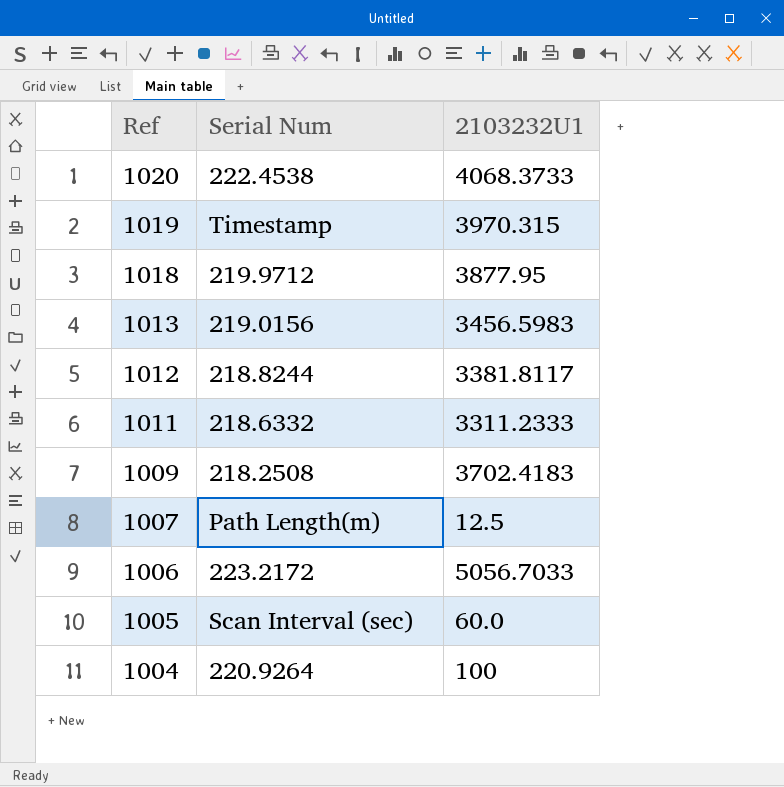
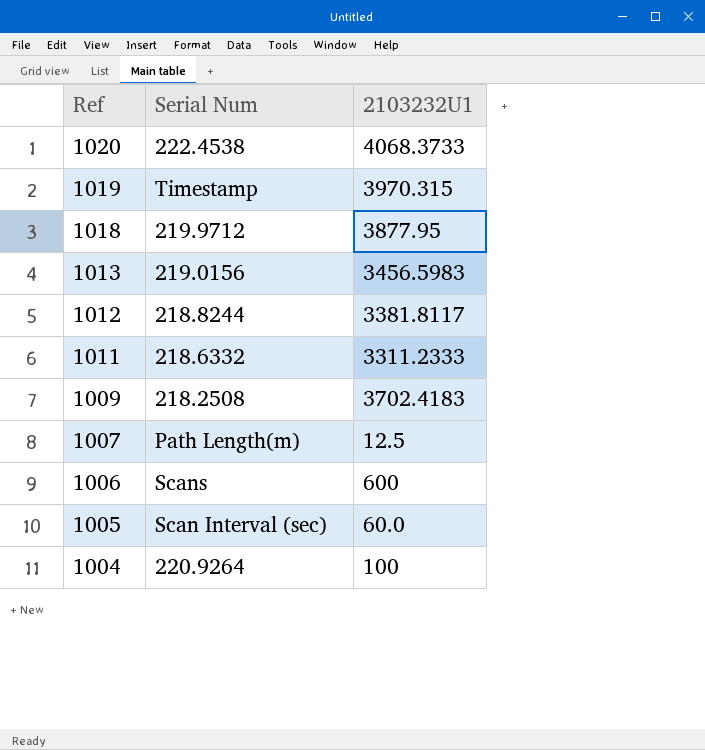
1006 | Serial Num: 223.2172 -> Scans
1006 | 2103232U1: 5056.7033 -> 600

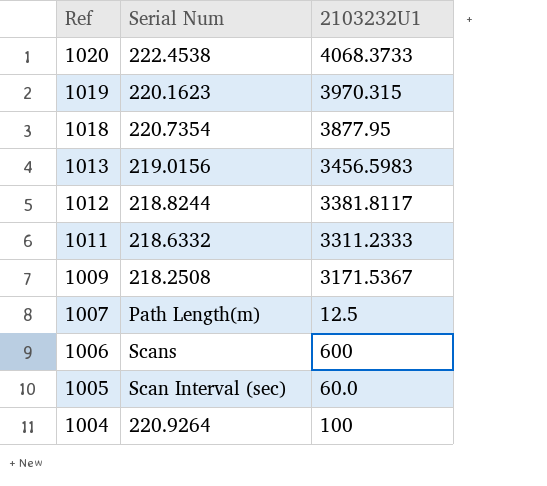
1019 | Serial Num: Timestamp -> 220.1623
1018 | Serial Num: 219.9712 -> 220.7354
1009 | 2103232U1: 3702.4183 -> 3171.5367

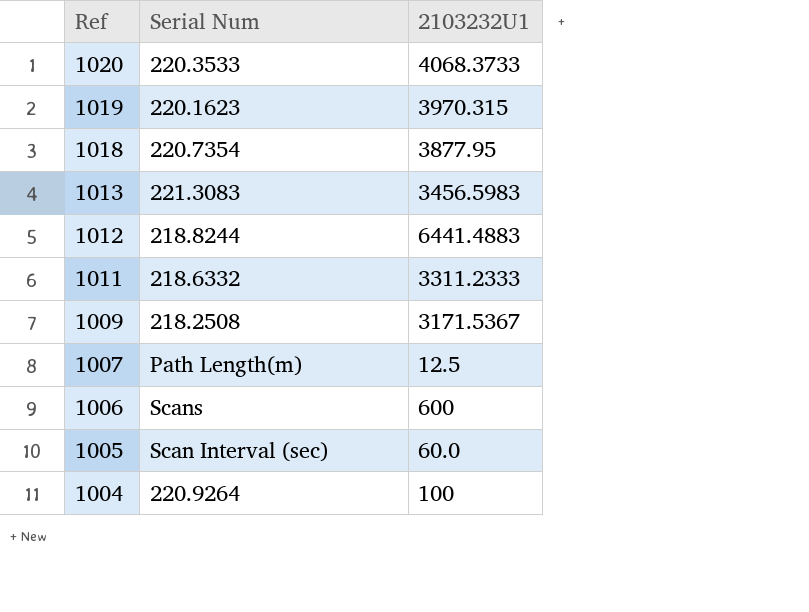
1020 | Serial Num: 222.4538 -> 220.3533
1013 | Serial Num: 219.0156 -> 221.3083
1012 | 2103232U1: 3381.8117 -> 6441.4883

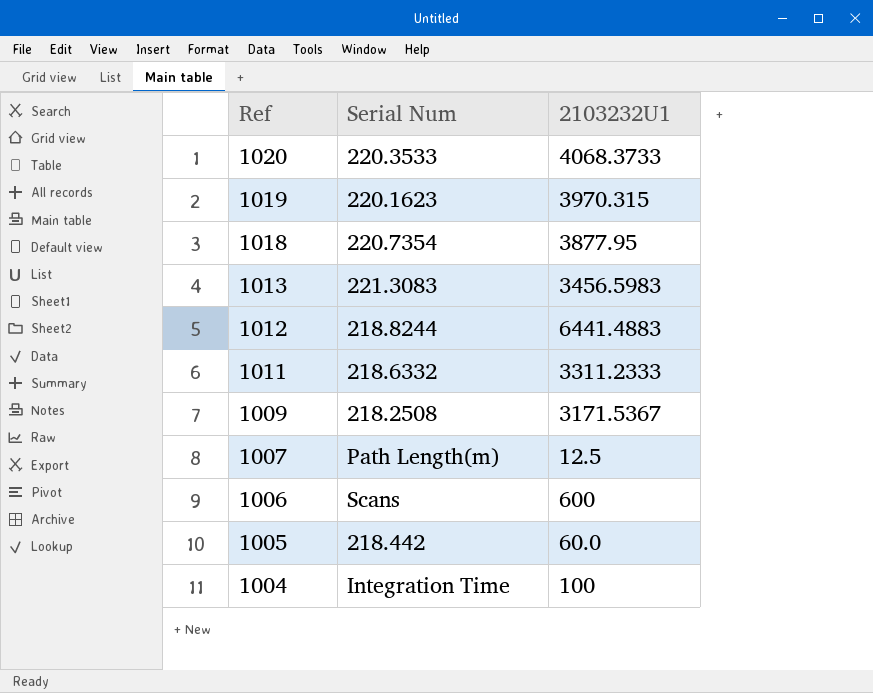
1005 | Serial Num: Scan Interval (sec) -> 218.442
1004 | Serial Num: 220.9264 -> Integration Time

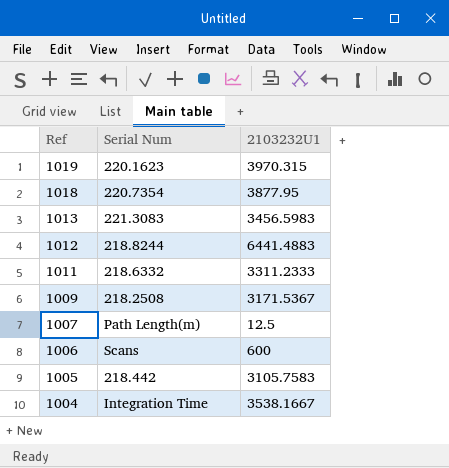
row 1020: 220.3533 | 4068.3733 -> none
1005 | 2103232U1: 60.0 -> 3105.7583
1004 | 2103232U1: 100 -> 3538.1667

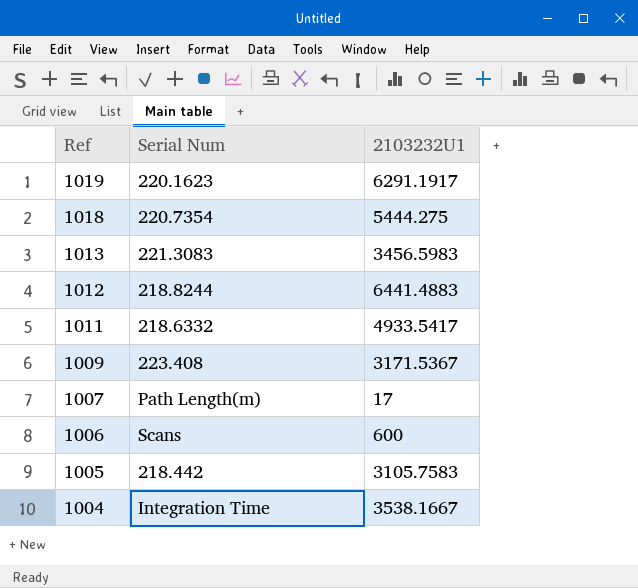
1019 | 2103232U1: 3970.315 -> 6291.1917
1018 | 2103232U1: 3877.95 -> 5444.275
1011 | 2103232U1: 3311.2333 -> 4933.5417
1009 | Serial Num: 218.2508 -> 223.408
1007 | 2103232U1: 12.5 -> 17

